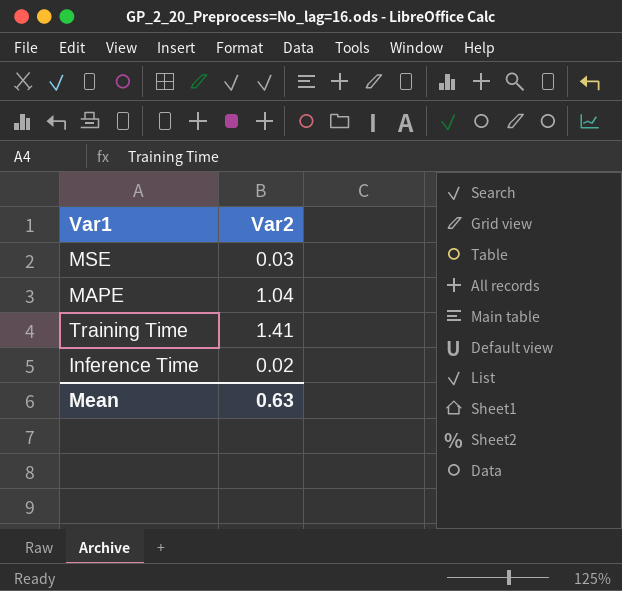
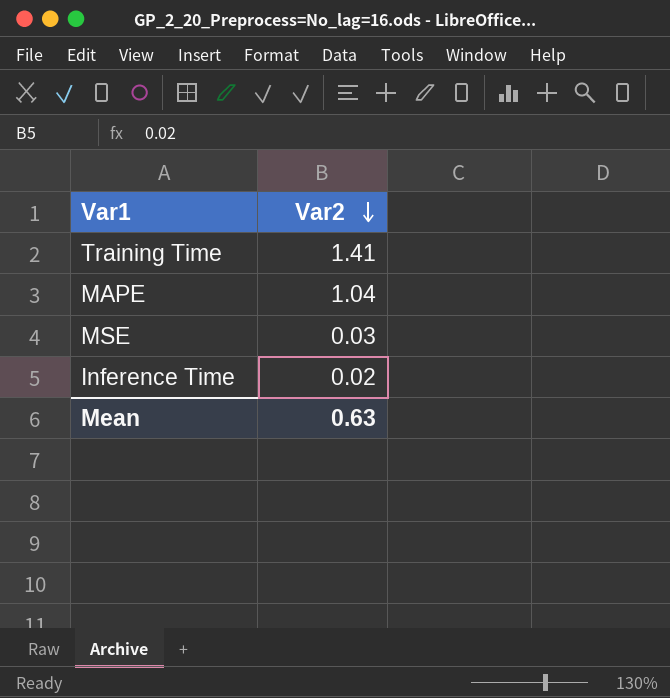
row order: none -> Var2 descending

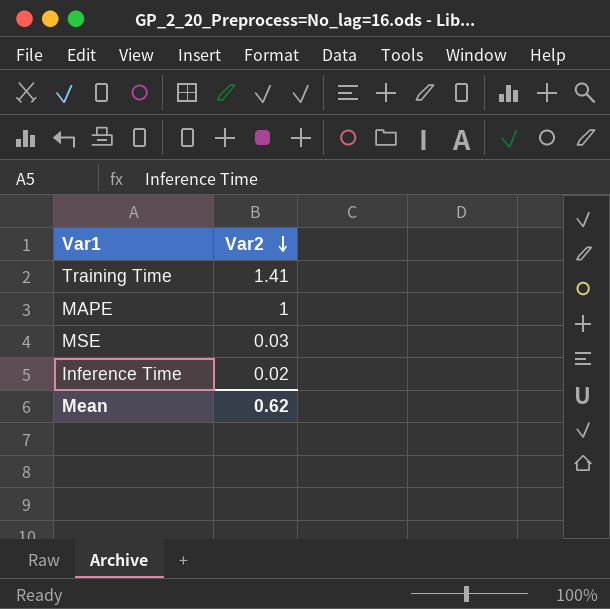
MAPE | Var2: 1.04 -> 1
Mean | Var2: 0.63 -> 0.62

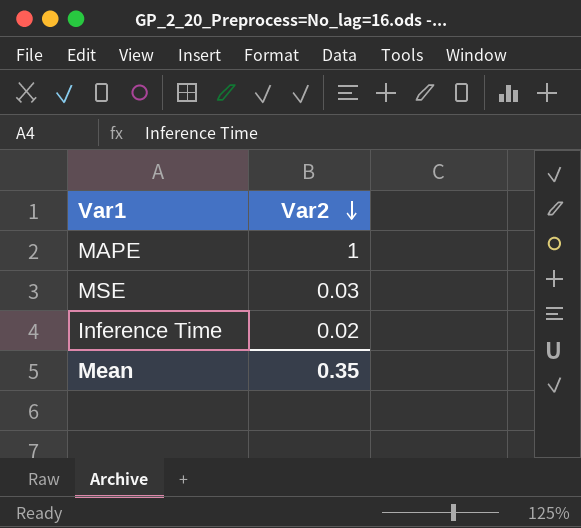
row Training Time: 1.41 -> none
Mean | Var2: 0.62 -> 0.35

